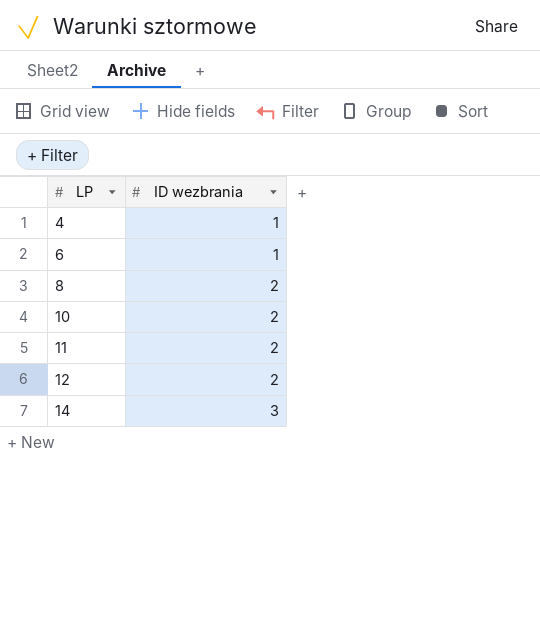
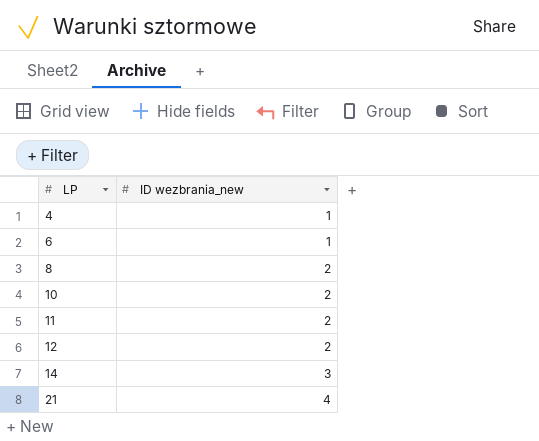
column name: ID wezbrania -> ID wezbrania_new
row 21: none -> 4

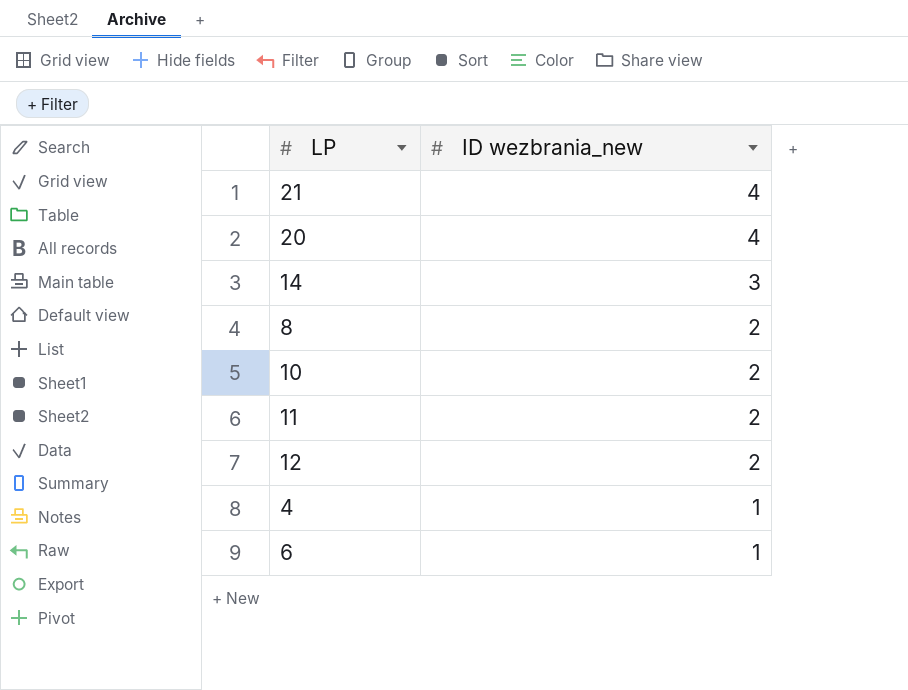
row order: LP ascending -> ID wezbrania_new descending
row 20: none -> 4

